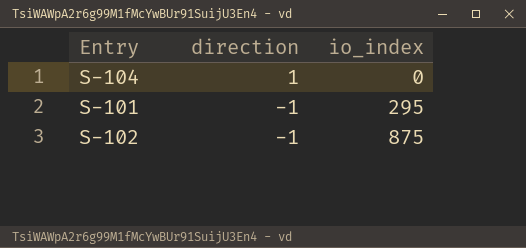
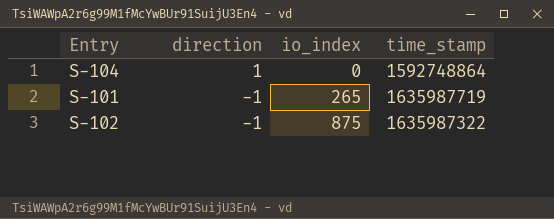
column time_stamp | position: none -> 4
S-101 | io_index: 295 -> 265

